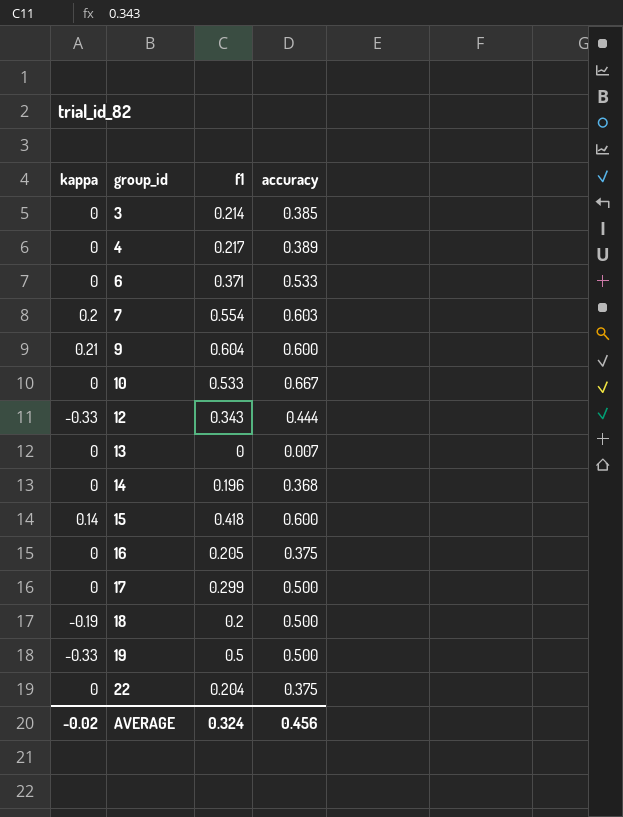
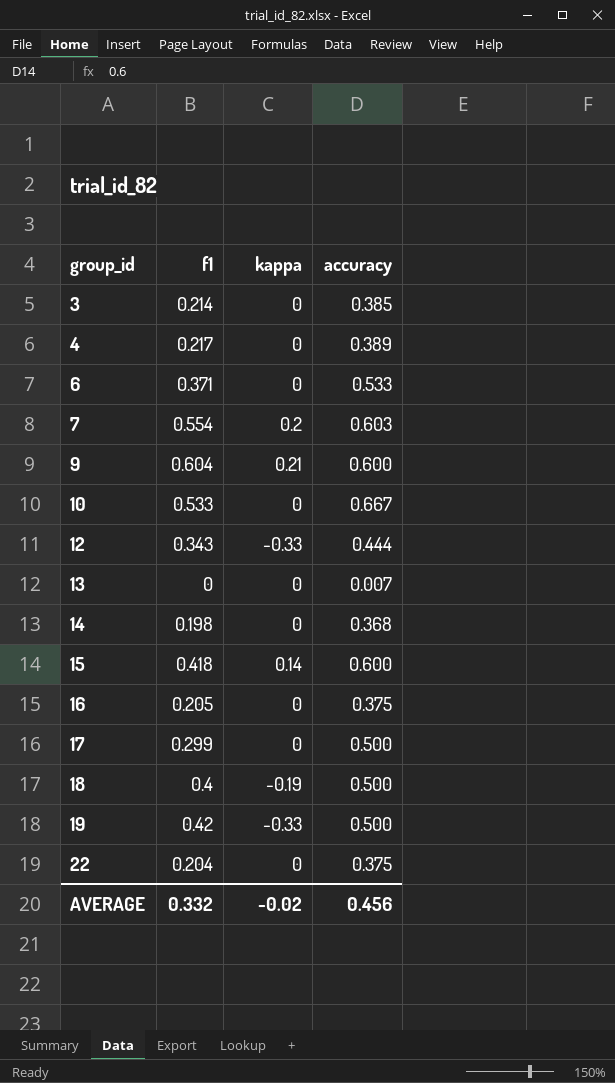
column kappa | position: 1 -> 3
14 | f1: 0.196 -> 0.198
18 | f1: 0.2 -> 0.4
19 | f1: 0.5 -> 0.42
AVERAGE | f1: 0.324 -> 0.332

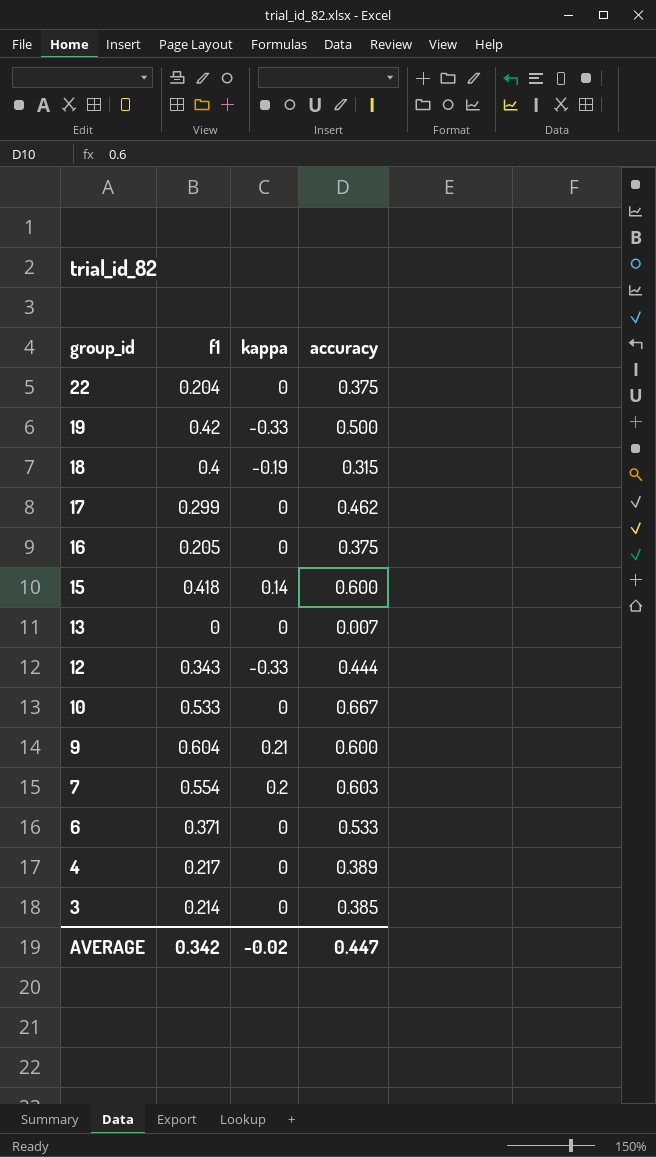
row order: group_id ascending -> group_id descending
row 14: 0.198 | 0 | 0.368 -> none
18 | accuracy: 0.500 -> 0.315
17 | accuracy: 0.500 -> 0.462
AVERAGE | f1: 0.332 -> 0.342
AVERAGE | accuracy: 0.456 -> 0.447

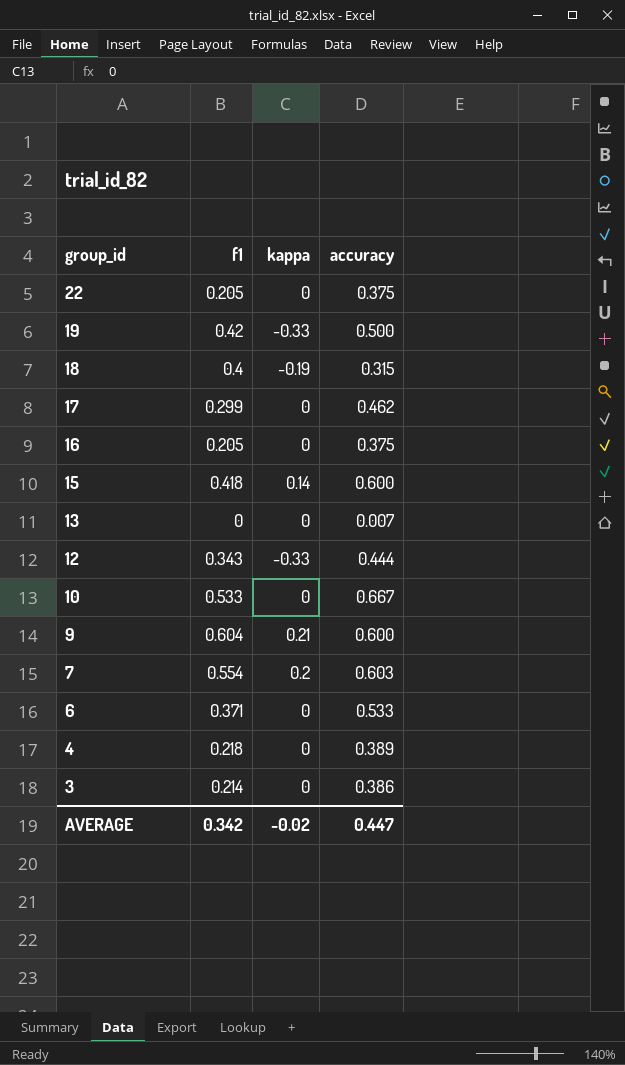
22 | f1: 0.204 -> 0.205
4 | f1: 0.217 -> 0.218
3 | accuracy: 0.385 -> 0.386

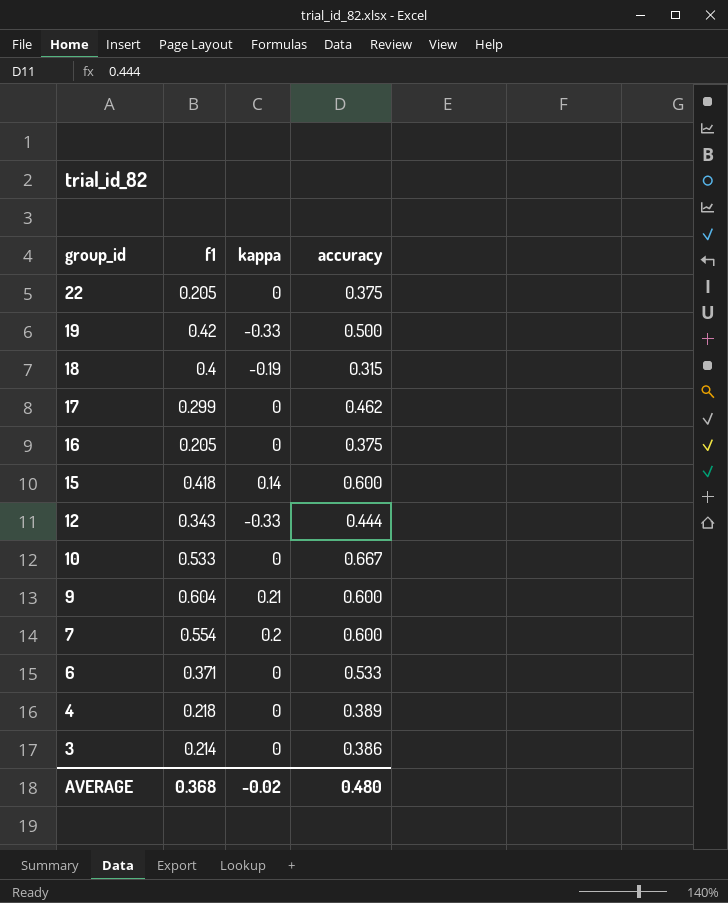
row 13: 0 | 0 | 0.007 -> none
7 | accuracy: 0.603 -> 0.600
AVERAGE | f1: 0.342 -> 0.368
AVERAGE | accuracy: 0.447 -> 0.480

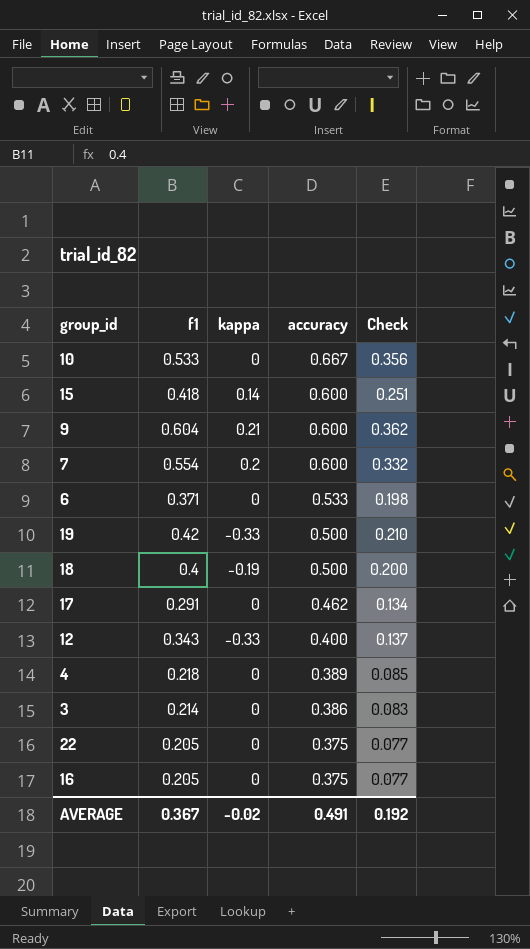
row order: group_id descending -> accuracy descending
column Check | formula: none -> [f1] * [accuracy]
18 | accuracy: 0.315 -> 0.500
17 | f1: 0.299 -> 0.291
12 | accuracy: 0.444 -> 0.400
AVERAGE | f1: 0.368 -> 0.367
AVERAGE | accuracy: 0.480 -> 0.491

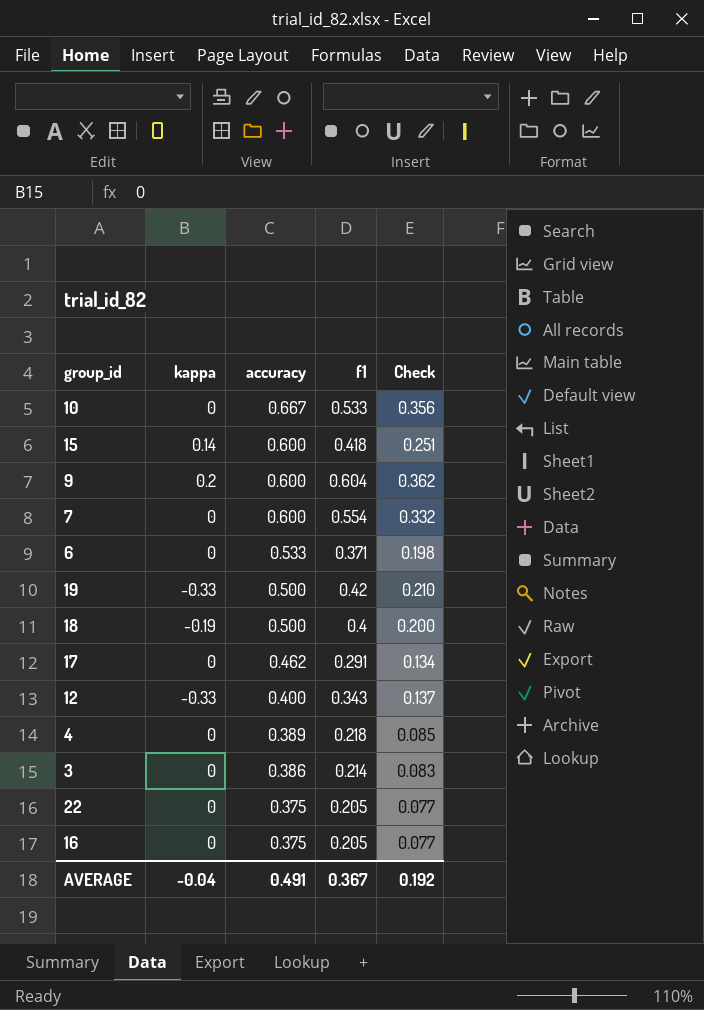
column f1 | position: 2 -> 4
9 | kappa: 0.21 -> 0.2
7 | kappa: 0.2 -> 0
AVERAGE | kappa: -0.02 -> -0.04

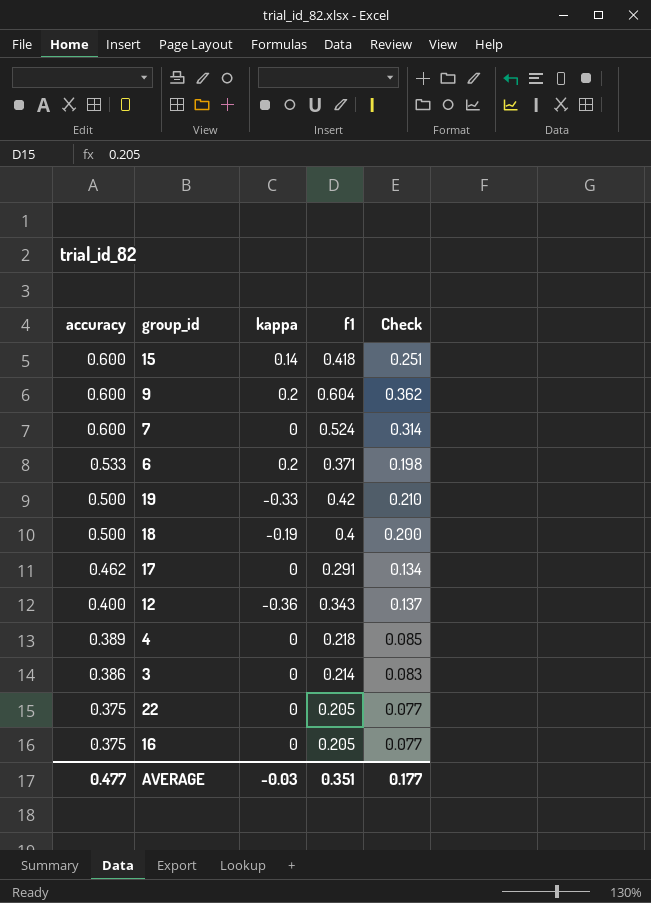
column accuracy | position: 3 -> 1
row 10: 0 | 0.667 | 0.533 | 0.356 -> none
7 | f1: 0.554 -> 0.524
7 | Check: 0.332 -> 0.314
6 | kappa: 0 -> 0.2
12 | kappa: -0.33 -> -0.36
AVERAGE | accuracy: 0.491 -> 0.477
AVERAGE | kappa: -0.04 -> -0.03
AVERAGE | f1: 0.367 -> 0.351
AVERAGE | Check: 0.192 -> 0.177

